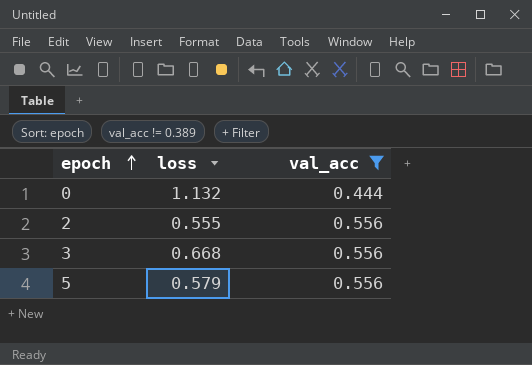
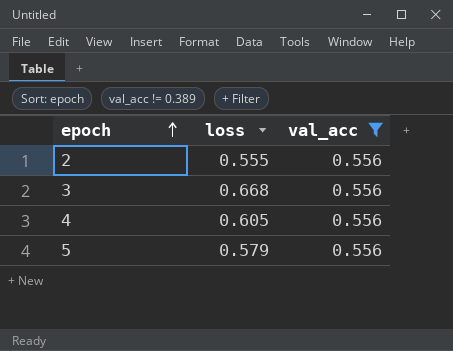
row 0: 1.132 | 0.444 -> none
row 4: none -> 0.605 | 0.556

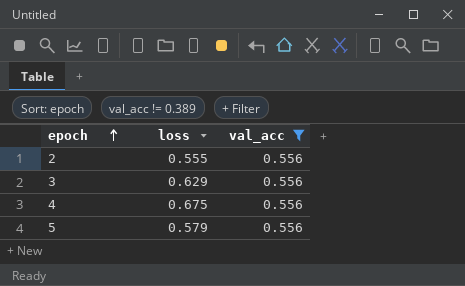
3 | loss: 0.668 -> 0.629
4 | loss: 0.605 -> 0.675

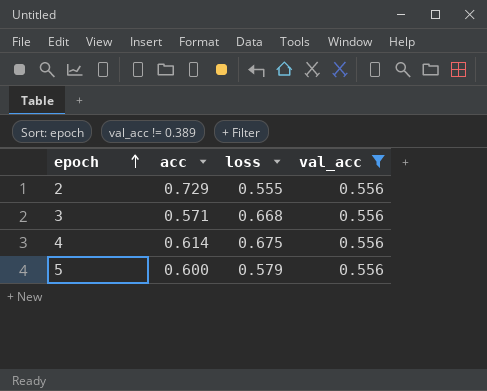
column acc | position: none -> 2
3 | loss: 0.629 -> 0.668

